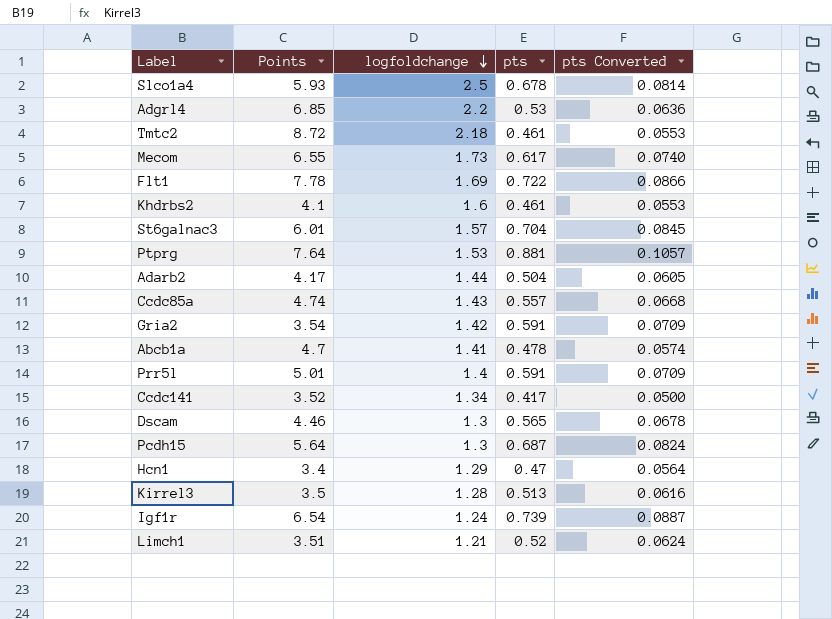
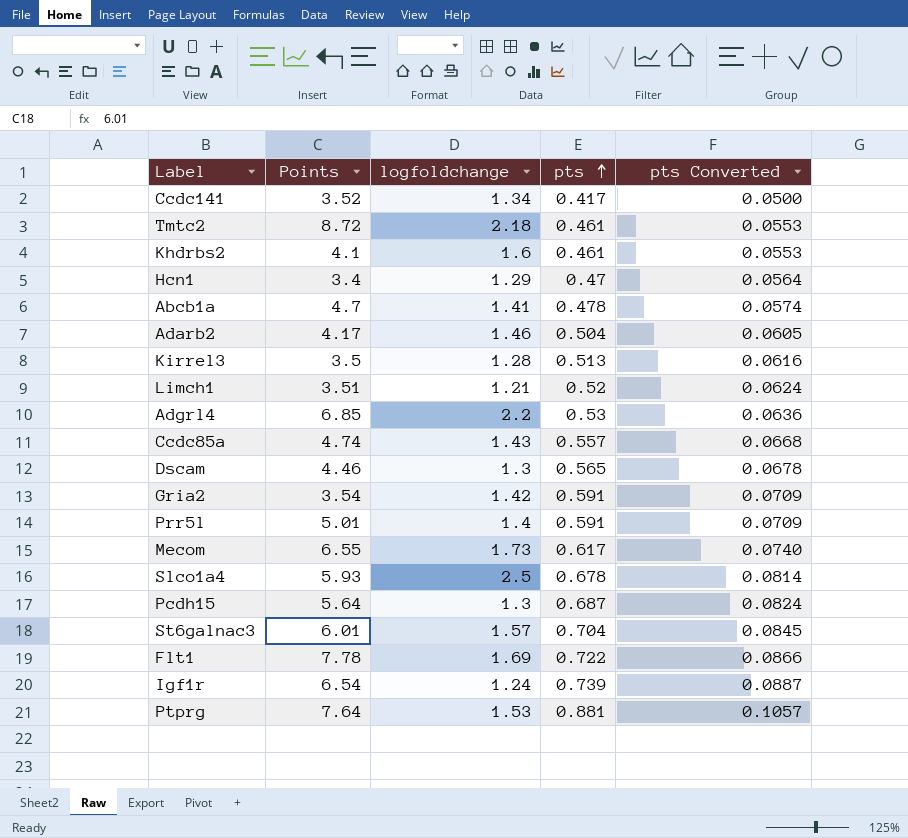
row order: logfoldchange descending -> pts ascending
Adarb2 | logfoldchange: 1.44 -> 1.46

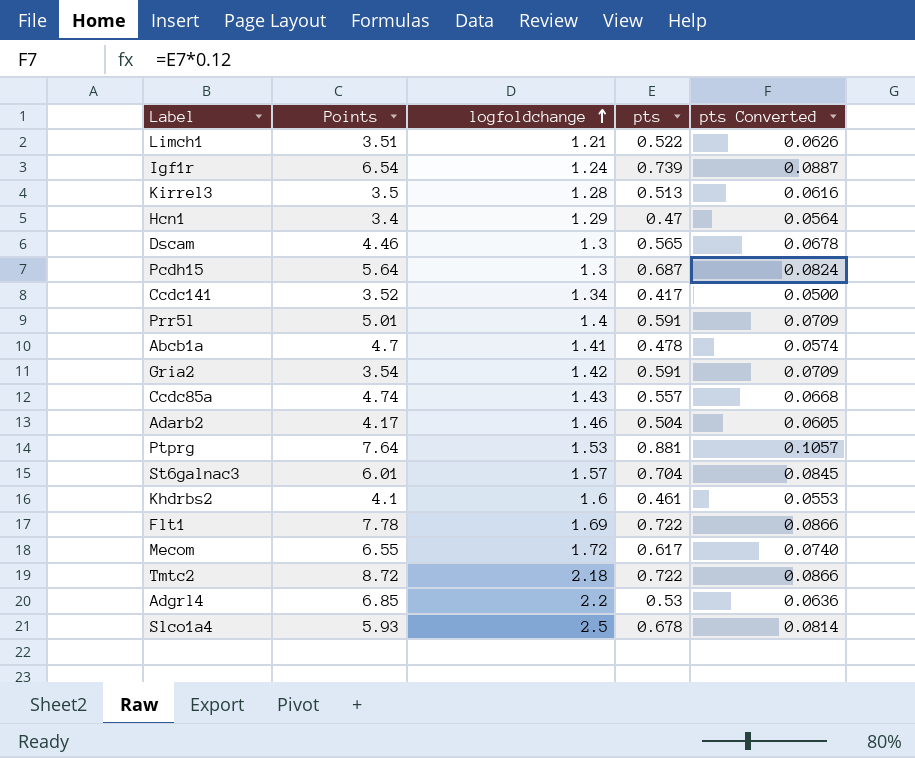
row order: pts ascending -> logfoldchange ascending
Limch1 | pts: 0.52 -> 0.522
Limch1 | pts Converted: 0.0624 -> 0.0626
Mecom | logfoldchange: 1.73 -> 1.72
Tmtc2 | pts: 0.461 -> 0.722
Tmtc2 | pts Converted: 0.0553 -> 0.0866

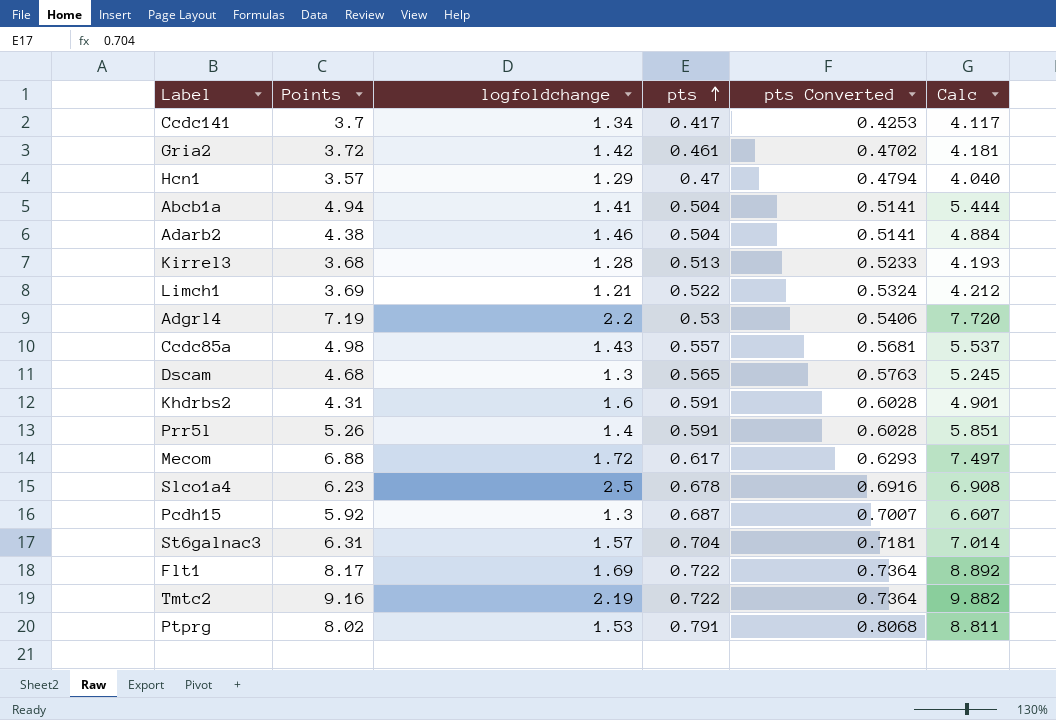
row order: logfoldchange ascending -> pts ascending
column pts Converted | formula: [pts] * 0.12 -> [pts] * 1.02
column Calc | formula: none -> [Points] + [pts]
row Igf1r: 6.54 | 1.24 | 0.739 | 0.0887 -> none
Ccdc141 | Points: 3.52 -> 3.7
Gria2 | Points: 3.54 -> 3.72
Gria2 | pts: 0.591 -> 0.461
Hcn1 | Points: 3.4 -> 3.57
Abcb1a | Points: 4.7 -> 4.94
Abcb1a | pts: 0.478 -> 0.504
Adarb2 | Points: 4.17 -> 4.38
Kirrel3 | Points: 3.5 -> 3.68
Limch1 | Points: 3.51 -> 3.69
Adgrl4 | Points: 6.85 -> 7.19
Ccdc85a | Points: 4.74 -> 4.98
Dscam | Points: 4.46 -> 4.68
Khdrbs2 | Points: 4.1 -> 4.31
Khdrbs2 | pts: 0.461 -> 0.591
Prr5l | Points: 5.01 -> 5.26
Mecom | Points: 6.55 -> 6.88
Slco1a4 | Points: 5.93 -> 6.23
Pcdh15 | Points: 5.64 -> 5.92
St6galnac3 | Points: 6.01 -> 6.31
Flt1 | Points: 7.78 -> 8.17
Tmtc2 | Points: 8.72 -> 9.16
Tmtc2 | logfoldchange: 2.18 -> 2.19
Ptprg | Points: 7.64 -> 8.02
Ptprg | pts: 0.881 -> 0.791

